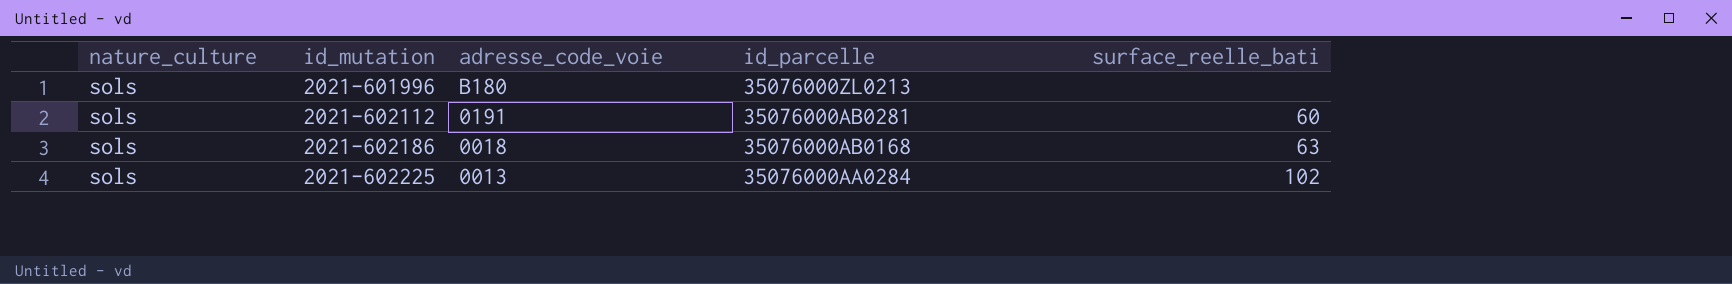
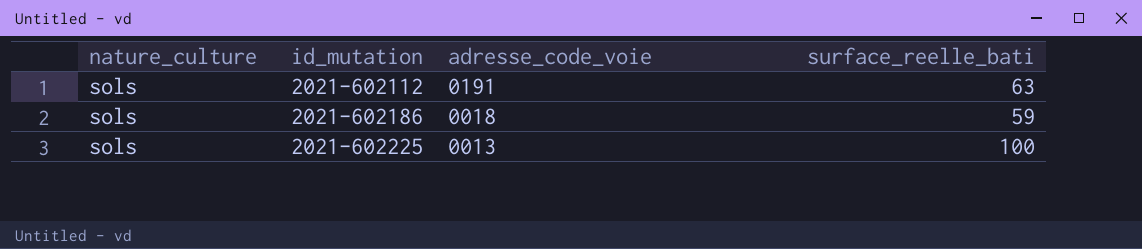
column id_parcelle | position: 4 -> none
row 2021-601996: sols | B180 | 35076000ZL0213 | none -> none
2021-602112 | surface_reelle_bati: 60 -> 63
2021-602186 | surface_reelle_bati: 63 -> 59
2021-602225 | surface_reelle_bati: 102 -> 100

